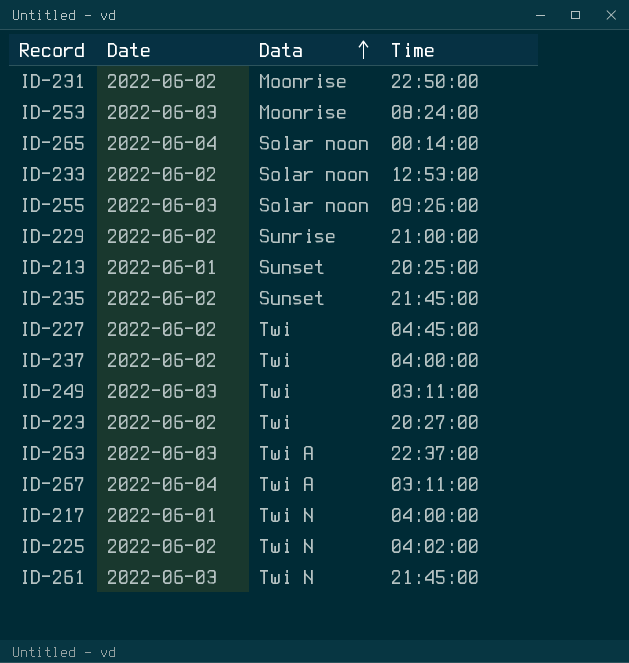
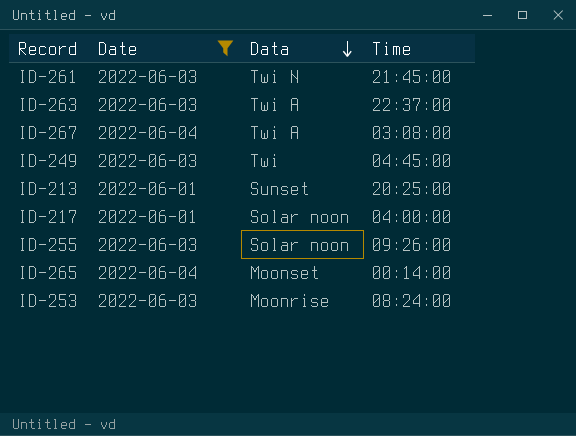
filter: none -> Date != 2022-06-02
row order: Data ascending -> Data descending
ID-267 | Time: 03:11:00 -> 03:08:00
ID-249 | Time: 03:11:00 -> 04:45:00
ID-217 | Data: Twi N -> Solar noon
ID-265 | Data: Solar noon -> Moonset

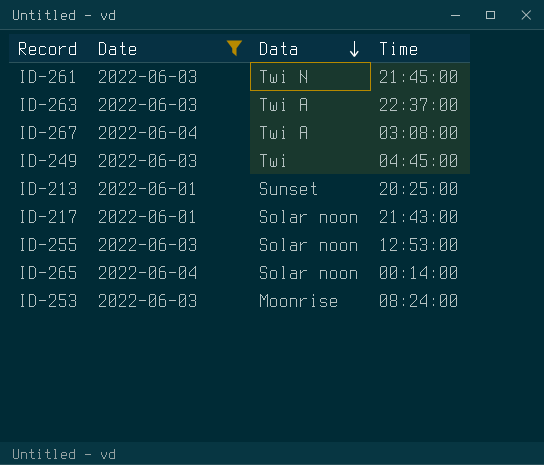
ID-217 | Time: 04:00:00 -> 21:43:00
ID-255 | Time: 09:26:00 -> 12:53:00
ID-265 | Data: Moonset -> Solar noon

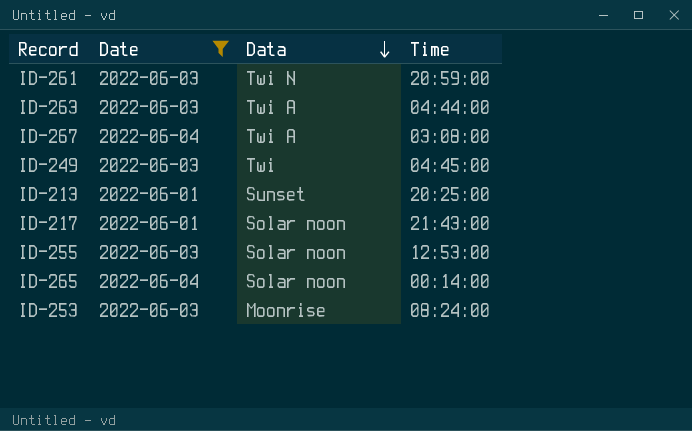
ID-261 | Time: 21:45:00 -> 20:59:00
ID-263 | Time: 22:37:00 -> 04:44:00

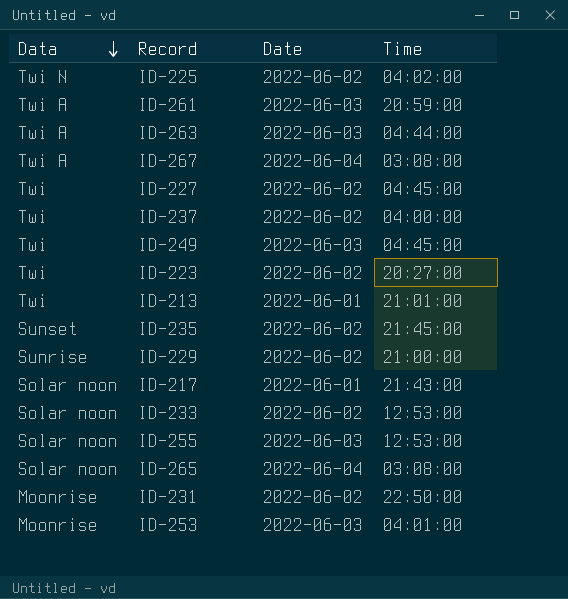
filter: Date != 2022-06-02 -> none
column Data | position: 3 -> 1
ID-261 | Data: Twi N -> Twi A
ID-213 | Data: Sunset -> Twi
ID-213 | Time: 20:25:00 -> 21:01:00
ID-265 | Time: 00:14:00 -> 03:08:00
ID-253 | Time: 08:24:00 -> 04:01:00

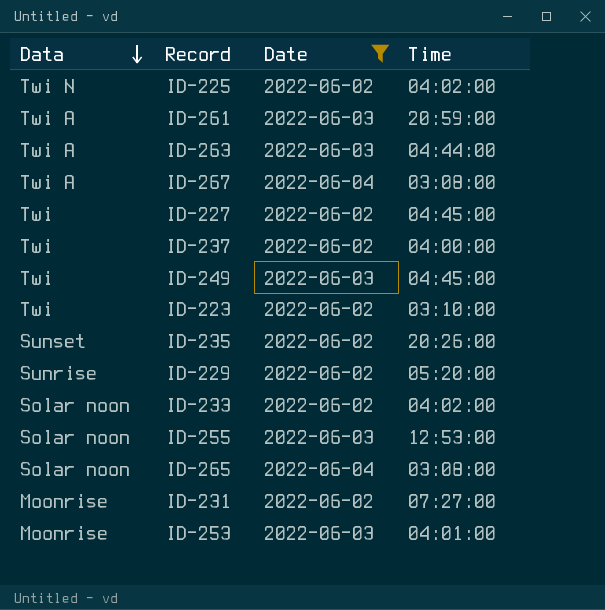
filter: none -> Date != 2022-06-01
ID-223 | Time: 20:27:00 -> 03:10:00
ID-235 | Time: 21:45:00 -> 20:26:00
ID-229 | Time: 21:00:00 -> 05:20:00
ID-233 | Time: 12:53:00 -> 04:02:00
ID-231 | Time: 22:50:00 -> 07:27:00

